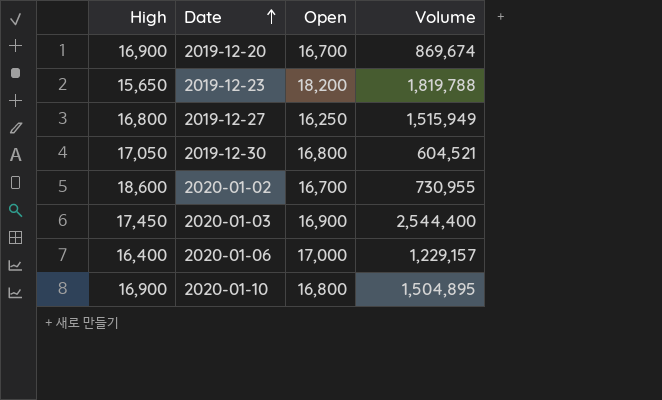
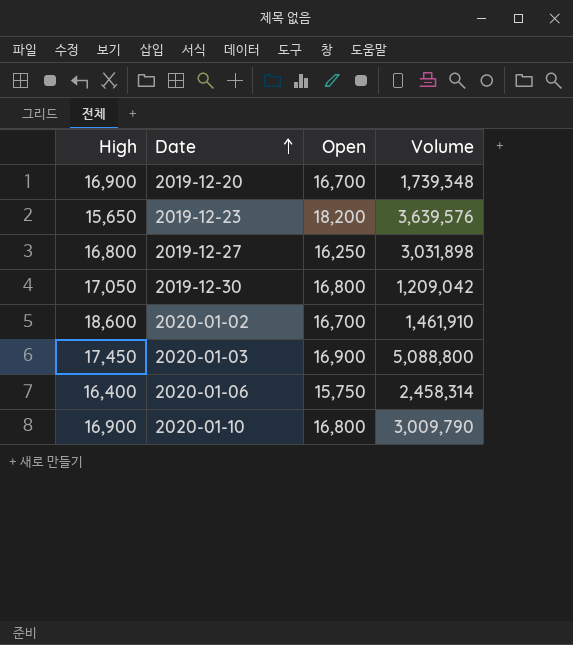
2019-12-20 | Volume: 869,674 -> 1,739,348
2019-12-23 | Volume: 1,819,788 -> 3,639,576
2019-12-27 | Volume: 1,515,949 -> 3,031,898
2019-12-30 | Volume: 604,521 -> 1,209,042
2020-01-02 | Volume: 730,955 -> 1,461,910
2020-01-03 | Volume: 2,544,400 -> 5,088,800
2020-01-06 | Open: 17,000 -> 15,750
2020-01-06 | Volume: 1,229,157 -> 2,458,314
2020-01-10 | Volume: 1,504,895 -> 3,009,790

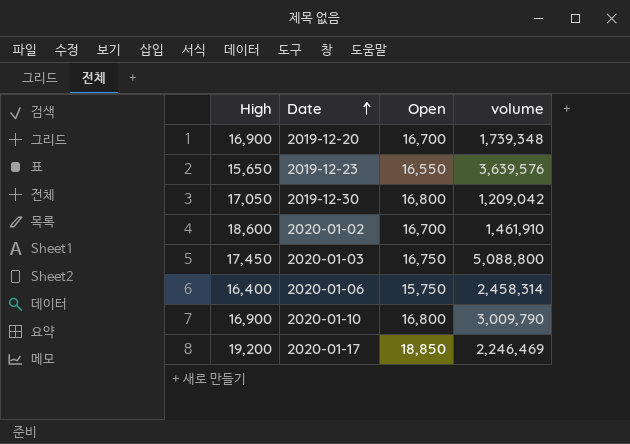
column name: Volume -> volume
row 2019-12-27: 16,800 | 16,250 | 3,031,898 -> none
2019-12-23 | Open: 18,200 -> 16,550
2020-01-03 | Open: 16,900 -> 16,750
row 2020-01-17: none -> 19,200 | 18,850 | 2,246,469

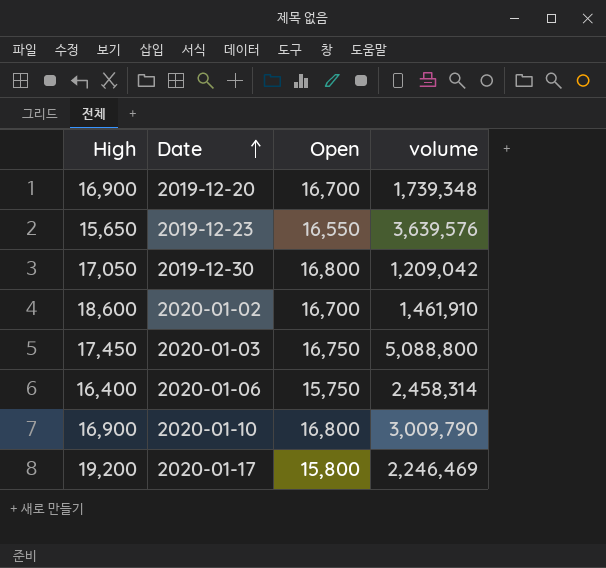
2020-01-17 | Open: 18,850 -> 15,800

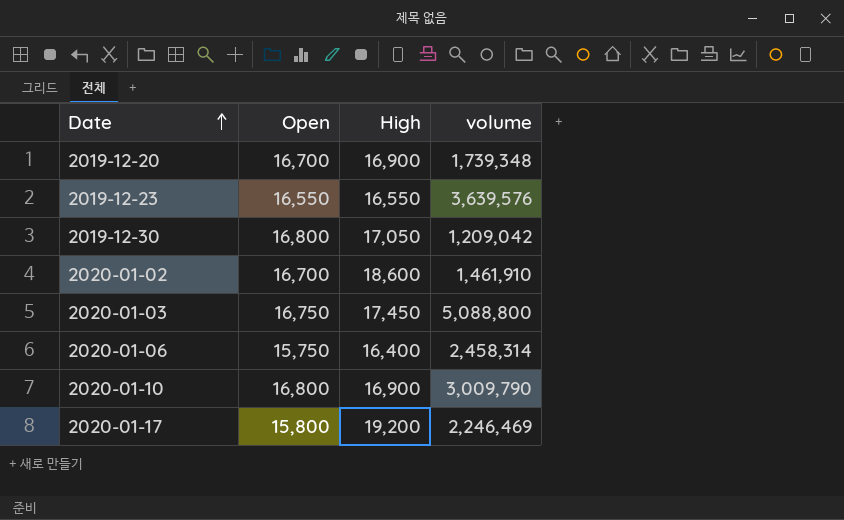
column High | position: 1 -> 3
2019-12-23 | High: 15,650 -> 16,550

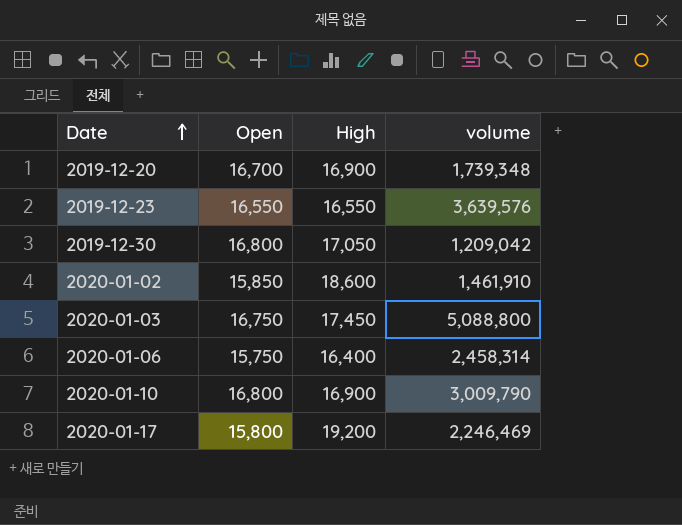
2020-01-02 | Open: 16,700 -> 15,850

